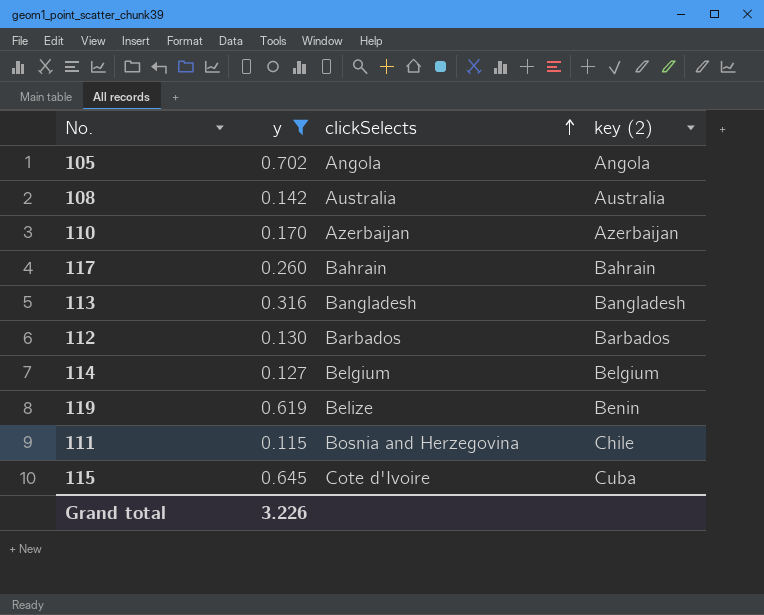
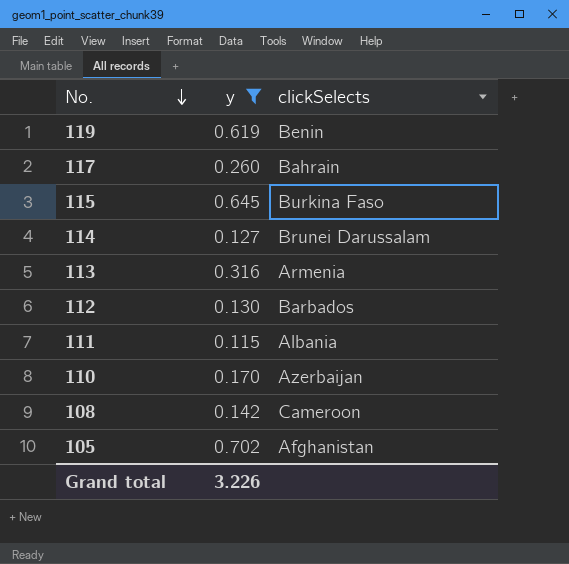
row order: clickSelects ascending -> No. descending
column key (2) | position: 4 -> none
119 | clickSelects: Belize -> Benin
115 | clickSelects: Cote d'Ivoire -> Burkina Faso
114 | clickSelects: Belgium -> Brunei Darussalam
113 | clickSelects: Bangladesh -> Armenia
111 | clickSelects: Bosnia and Herzegovina -> Albania
108 | clickSelects: Australia -> Cameroon
105 | clickSelects: Angola -> Afghanistan

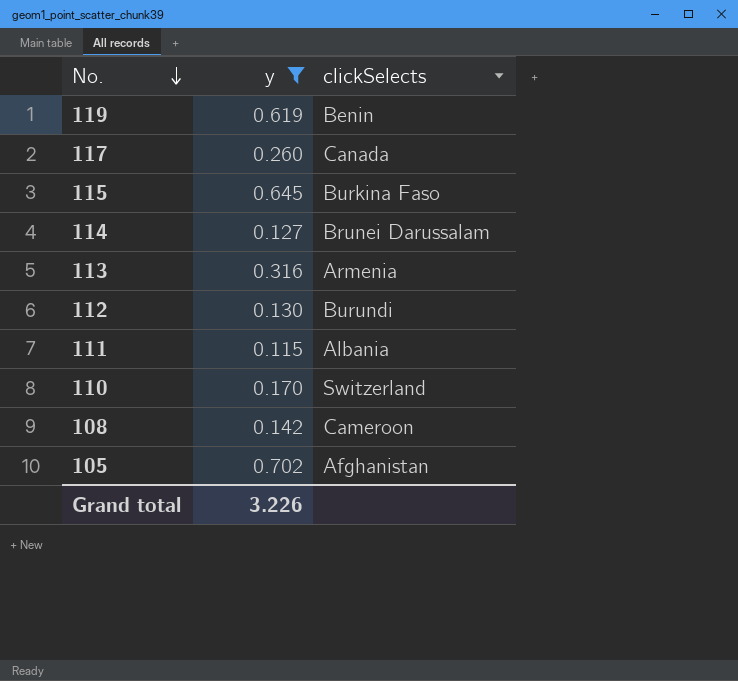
117 | clickSelects: Bahrain -> Canada
112 | clickSelects: Barbados -> Burundi
110 | clickSelects: Azerbaijan -> Switzerland

